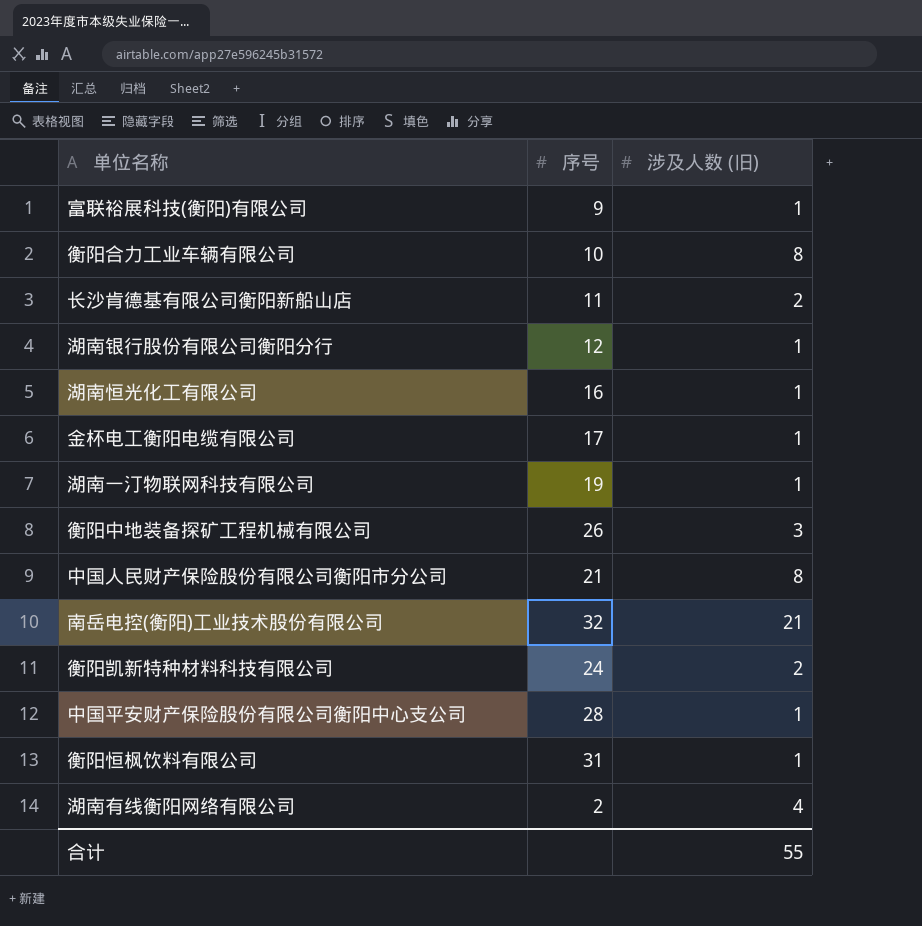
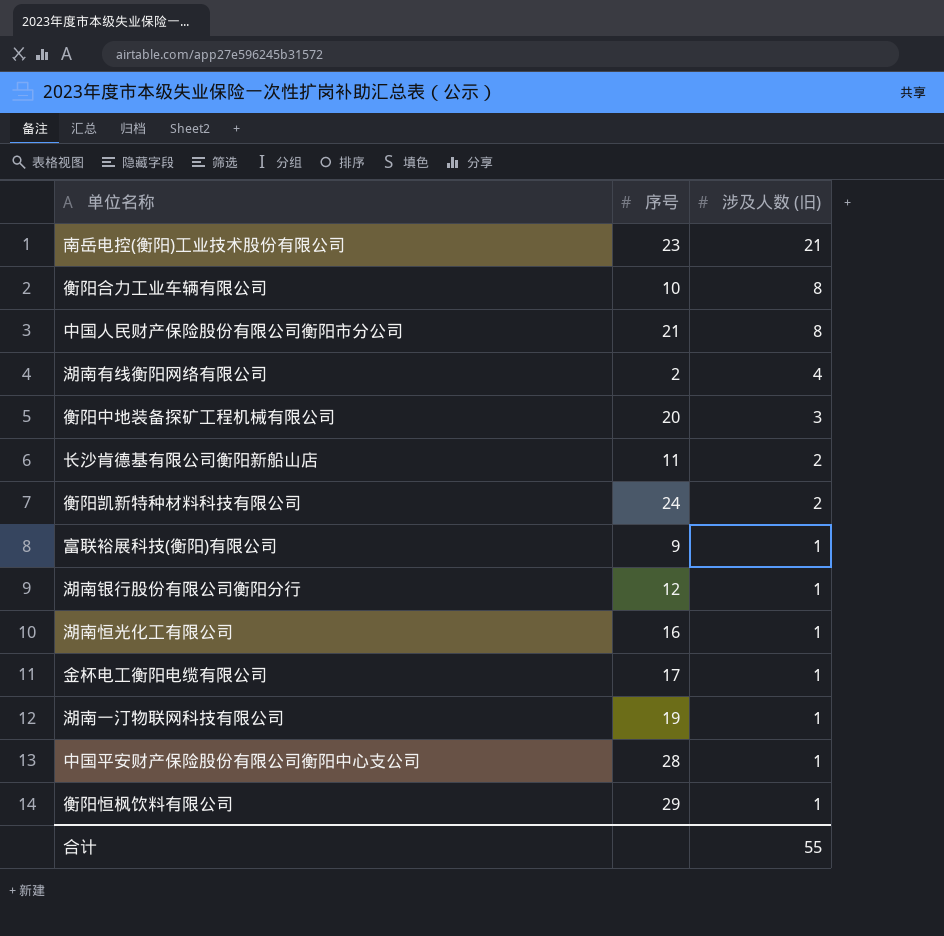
row order: none -> 涉及人数 (旧) descending
南岳电控(衡阳)工业技术股份有限公司 | 序号: 32 -> 23
衡阳中地装备探矿工程机械有限公司 | 序号: 26 -> 20
衡阳恒枫饮料有限公司 | 序号: 31 -> 29

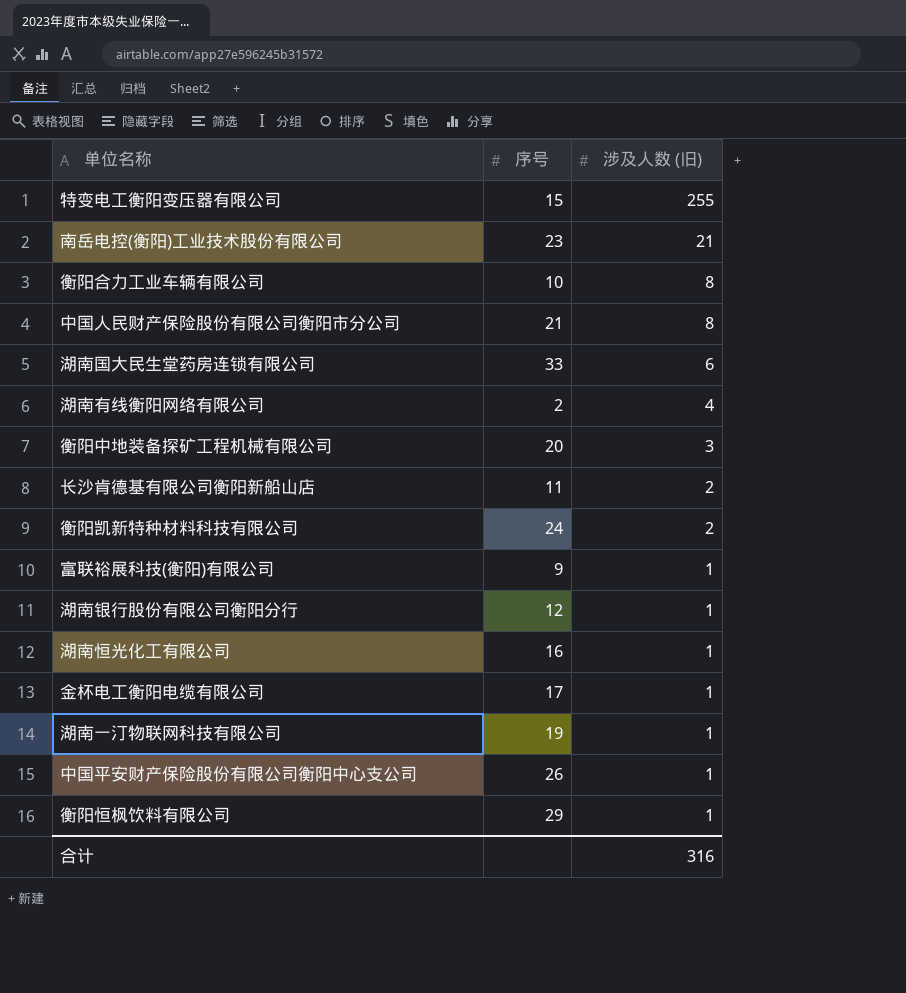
row 特变电工衡阳变压器有限公司: none -> 15 | 255
row 湖南国大民生堂药房连锁有限公司: none -> 33 | 6
中国平安财产保险股份有限公司衡阳中心支公司 | 序号: 28 -> 26
合计 | 涉及人数 (旧): 55 -> 316

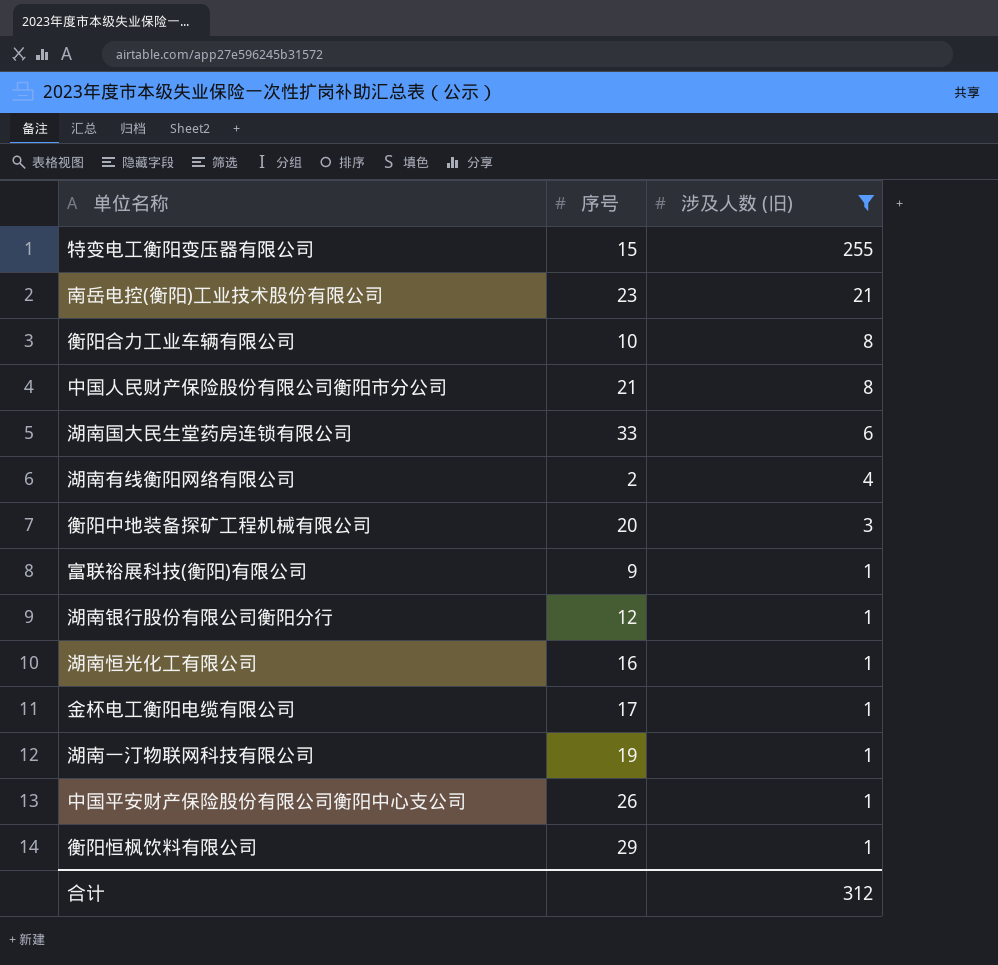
filter: none -> 涉及人数 (旧) != 2
合计 | 涉及人数 (旧): 316 -> 312

